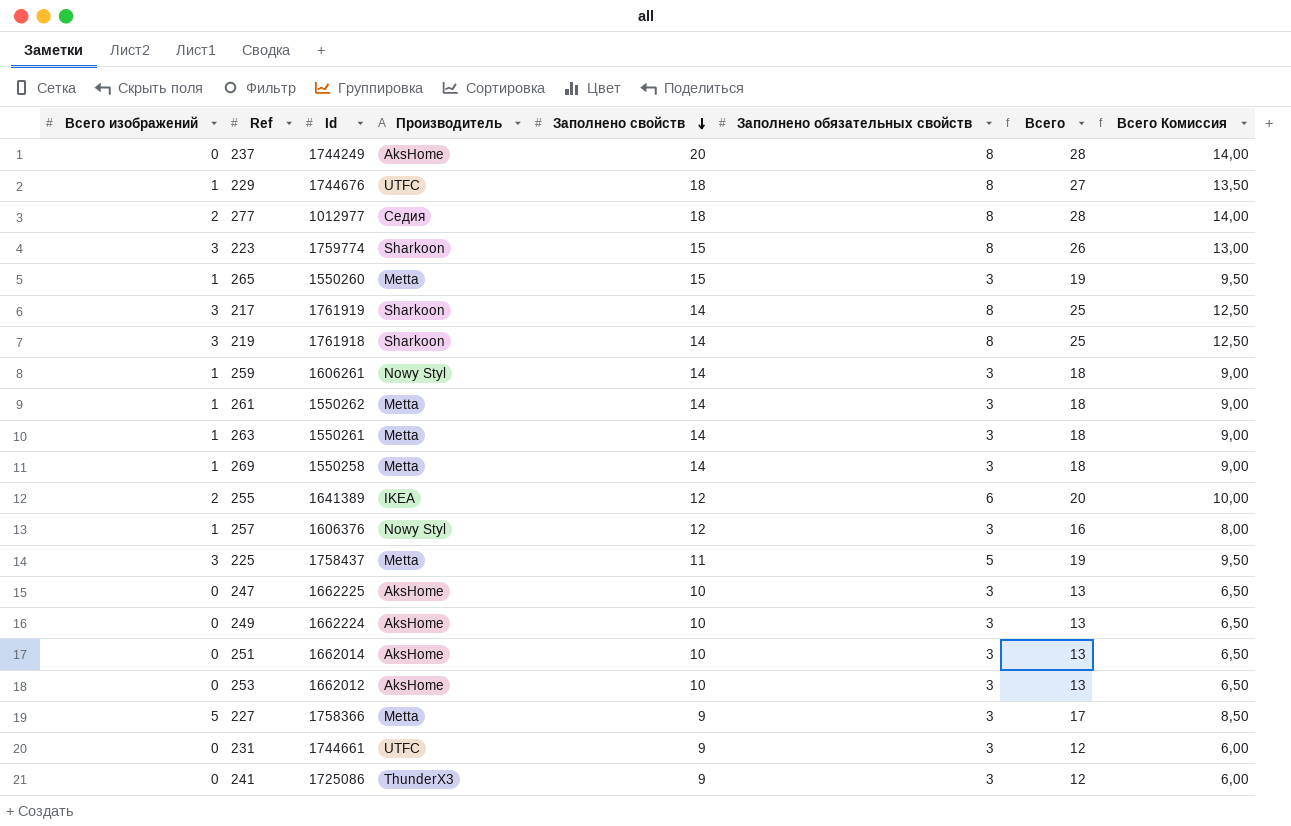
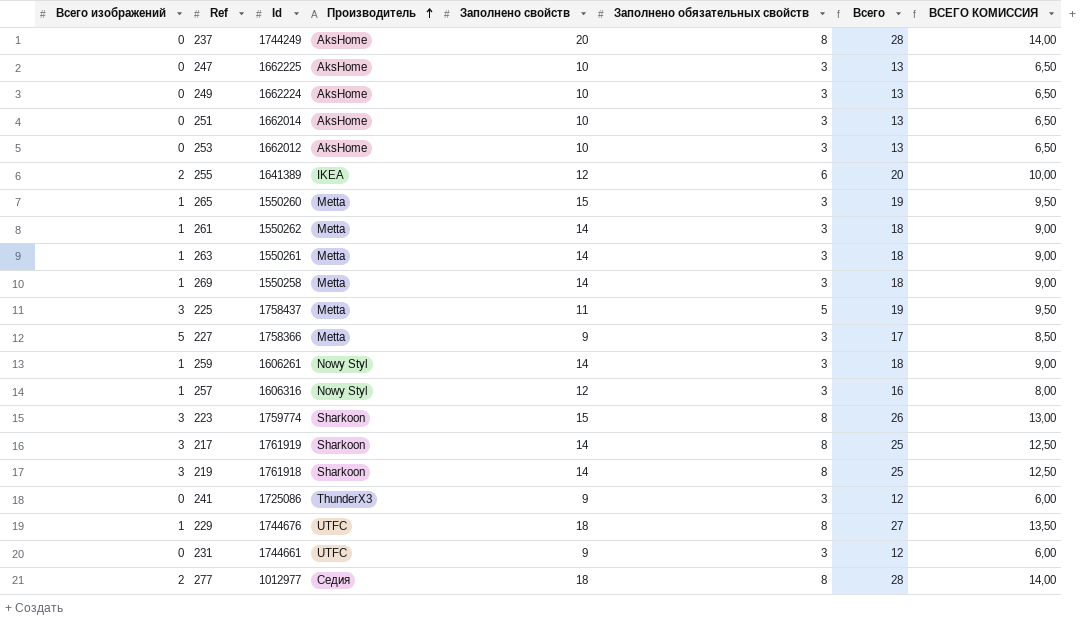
row order: Заполнено свойств descending -> Производитель ascending
column name: Всего Комиссия -> ВСЕГО КОМИССИЯ
257 | Id: 1606376 -> 1606316

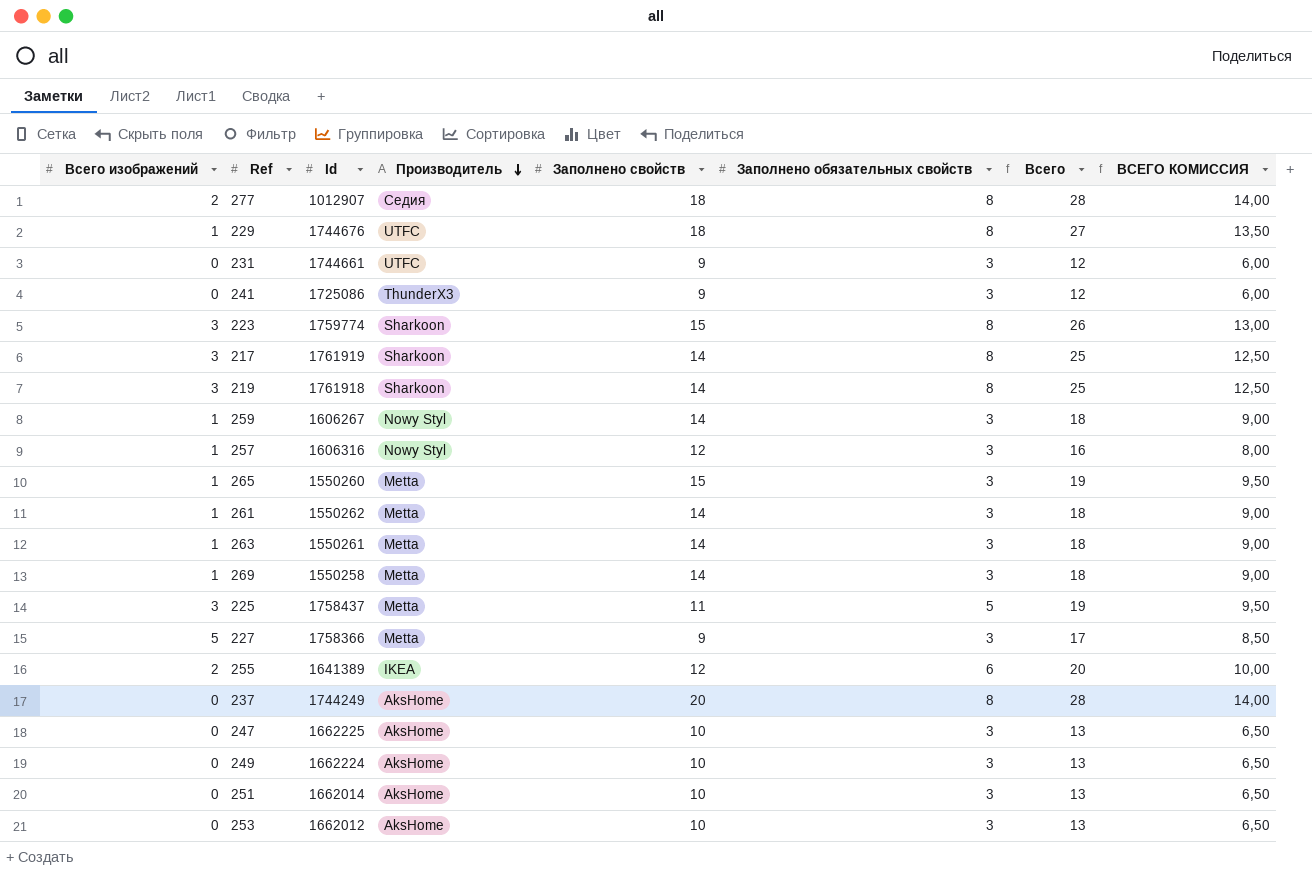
row order: Производитель ascending -> Производитель descending
277 | Id: 1012977 -> 1012907
259 | Id: 1606261 -> 1606267

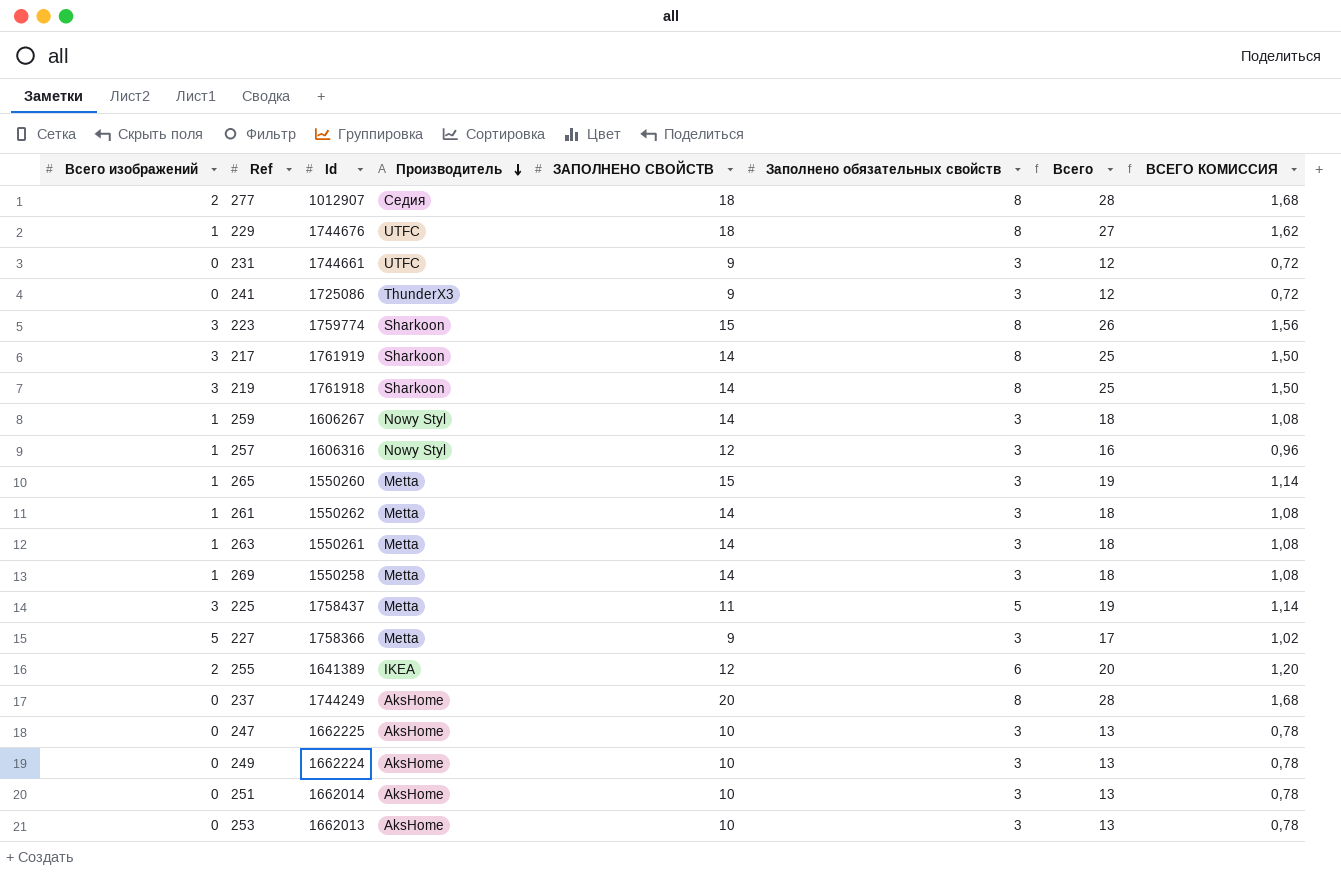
column name: Заполнено свойств -> ЗАПОЛНЕНО СВОЙСТВ
column ВСЕГО КОМИССИЯ | formula: [Всего] * 0,5 -> [Всего] * 0,06
253 | Id: 1662012 -> 1662013

